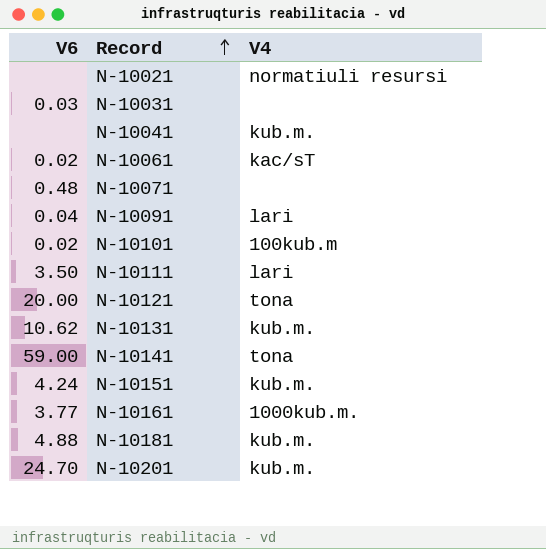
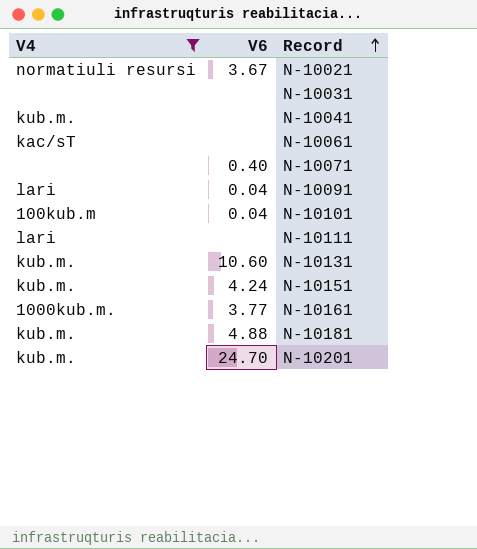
filter: none -> V4 != tona
column V4 | position: 3 -> 1
N-10021 | V6: none -> 3.67
N-10031 | V6: 0.03 -> none
N-10061 | V6: 0.02 -> none
N-10071 | V6: 0.48 -> 0.40
N-10101 | V6: 0.02 -> 0.04
N-10111 | V6: 3.50 -> none
N-10131 | V6: 10.62 -> 10.60

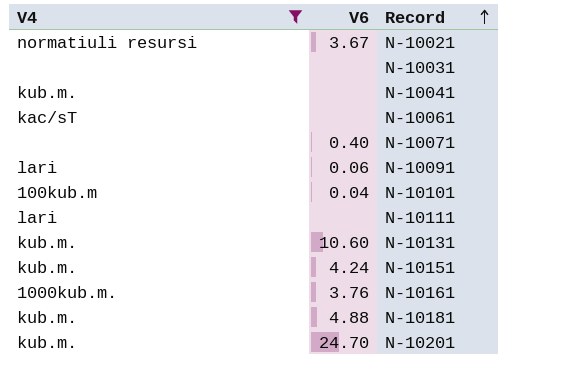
N-10091 | V6: 0.04 -> 0.06
N-10161 | V6: 3.77 -> 3.76

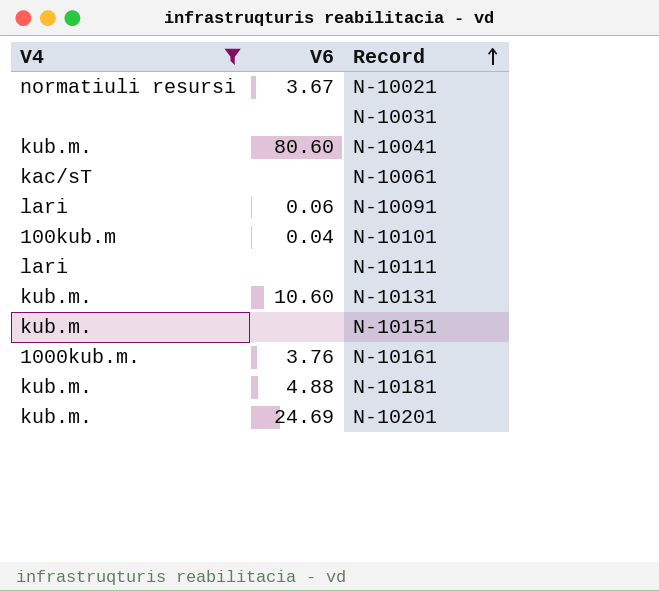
row N-10071: none | 0.40 -> none
N-10041 | V6: none -> 80.60
N-10151 | V6: 4.24 -> none
N-10201 | V6: 24.70 -> 24.69

